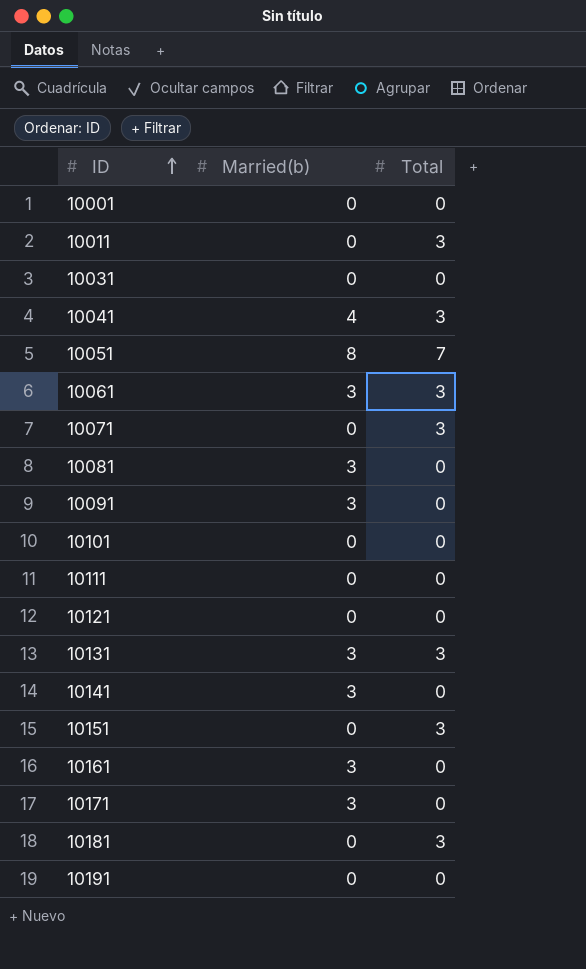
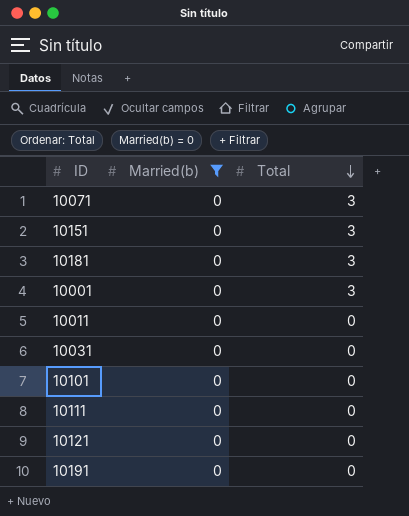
filter: none -> Married(b) = 0
row order: ID ascending -> Total descending
10001 | Total: 0 -> 3
10011 | Total: 3 -> 0

